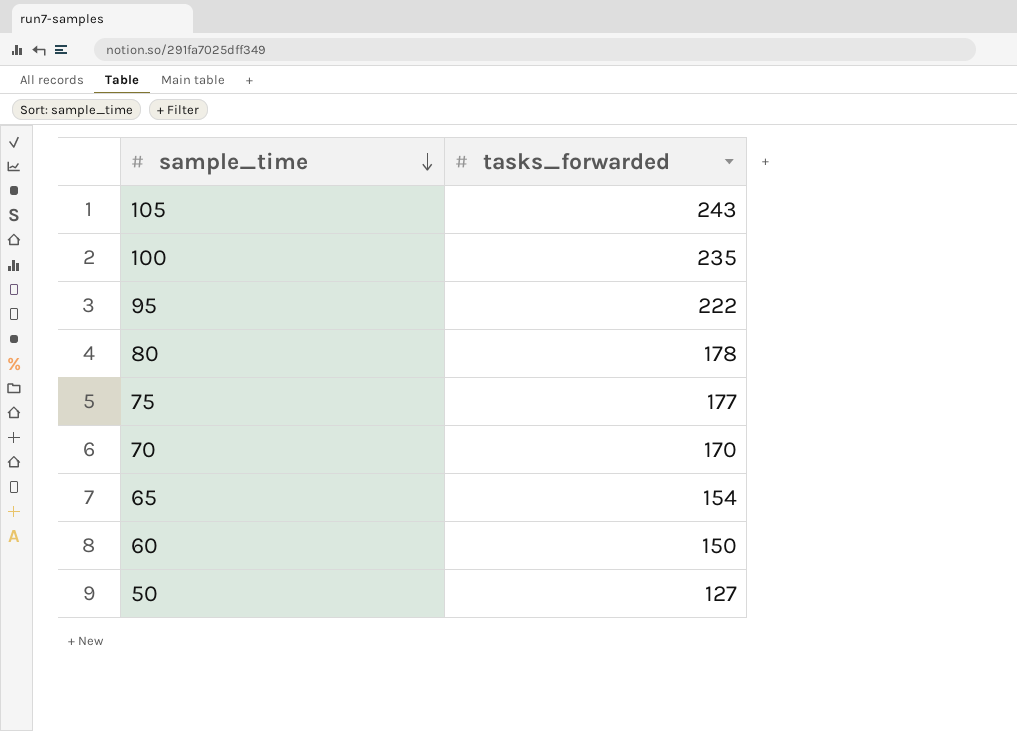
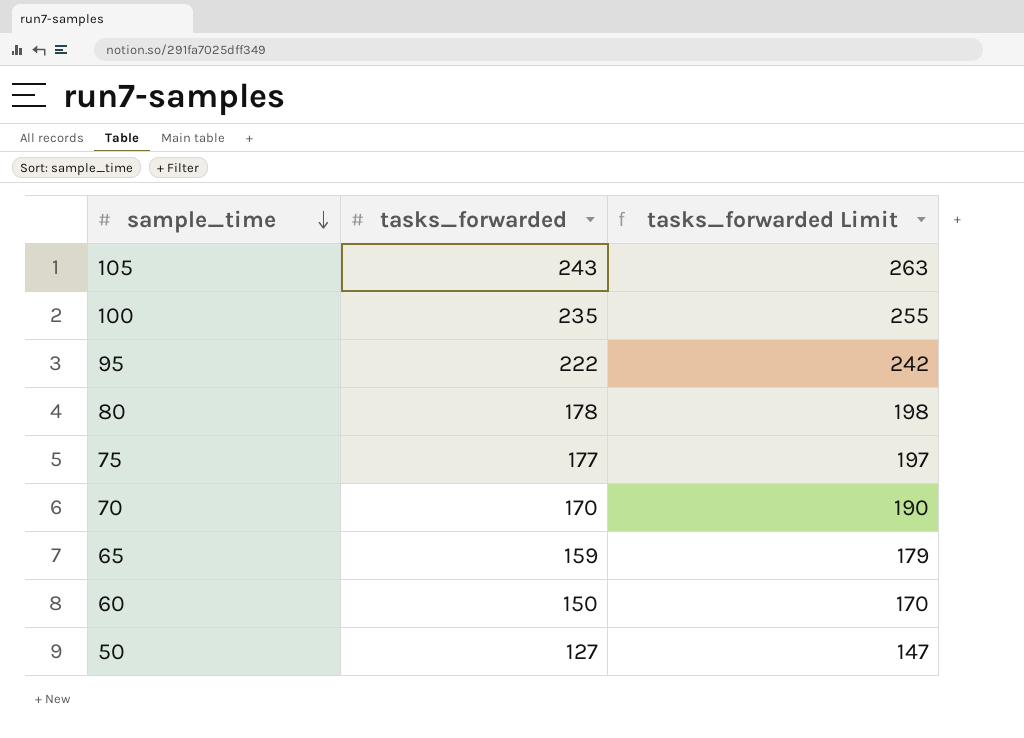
column tasks_forwarded Limit | formula: none -> [tasks_forwarded] + 20
65 | tasks_forwarded: 154 -> 159

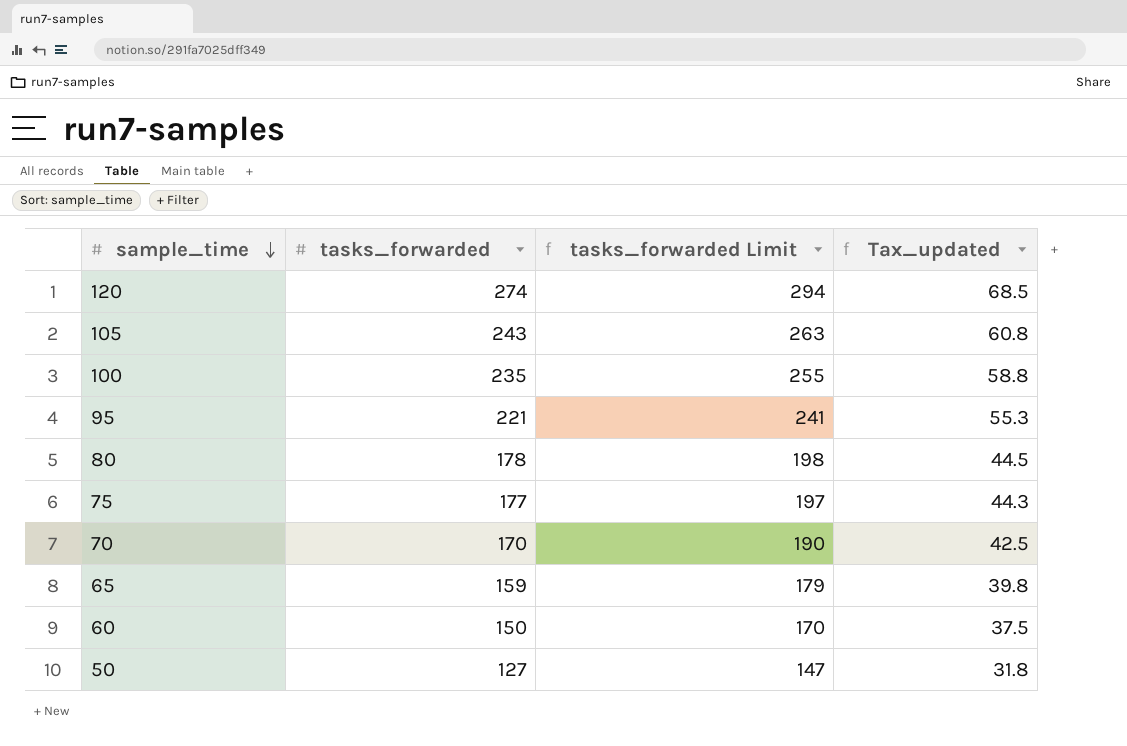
column Tax_updated | formula: none -> [tasks_forwarded] * 0.25
row 120: none -> 274 | 294 | 68.5
95 | tasks_forwarded: 222 -> 221
95 | tasks_forwarded Limit: 242 -> 241

